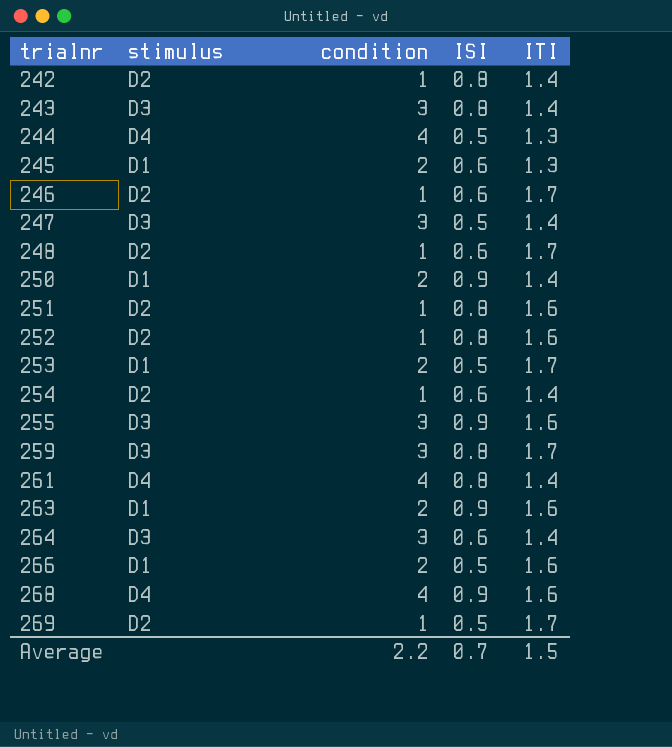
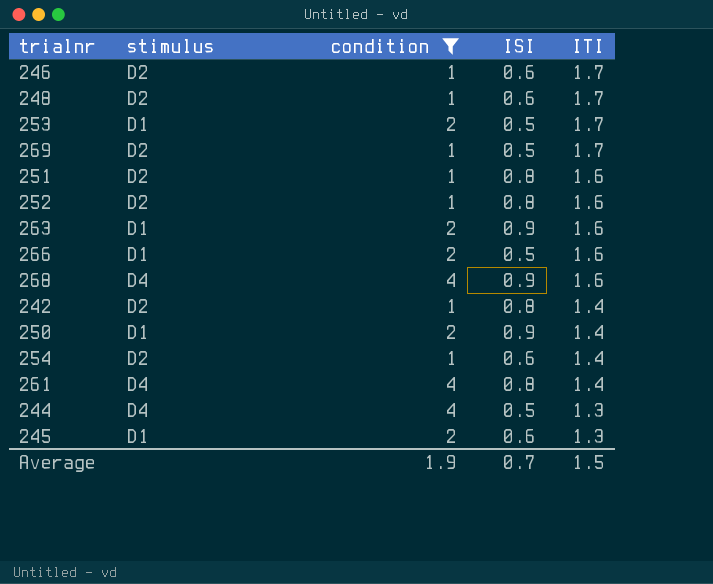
filter: none -> condition != 3
row order: trialnr ascending -> ITI descending
Average | condition: 2.2 -> 1.9

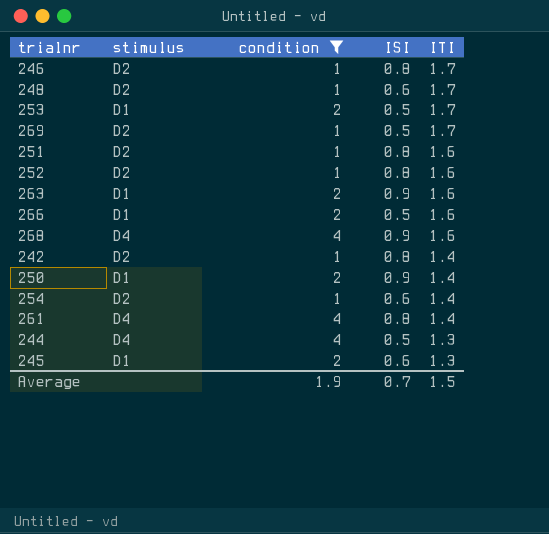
246 | ISI: 0.6 -> 0.8

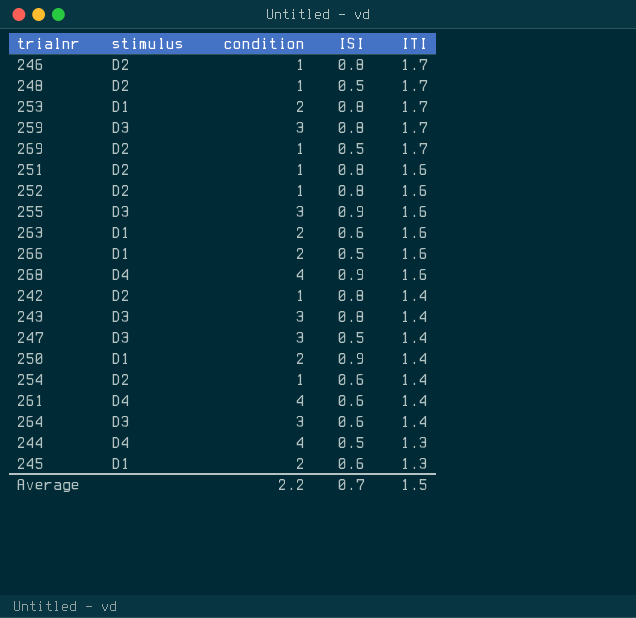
filter: condition != 3 -> none
248 | ISI: 0.6 -> 0.5
253 | ISI: 0.5 -> 0.8
263 | ISI: 0.9 -> 0.6
261 | ISI: 0.8 -> 0.6
Average | condition: 1.9 -> 2.2

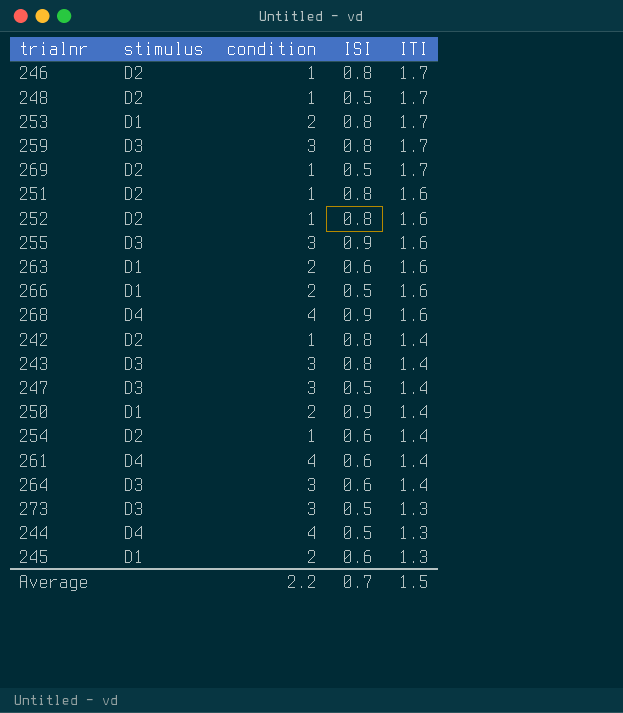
row 273: none -> D3 | 3 | 0.5 | 1.3

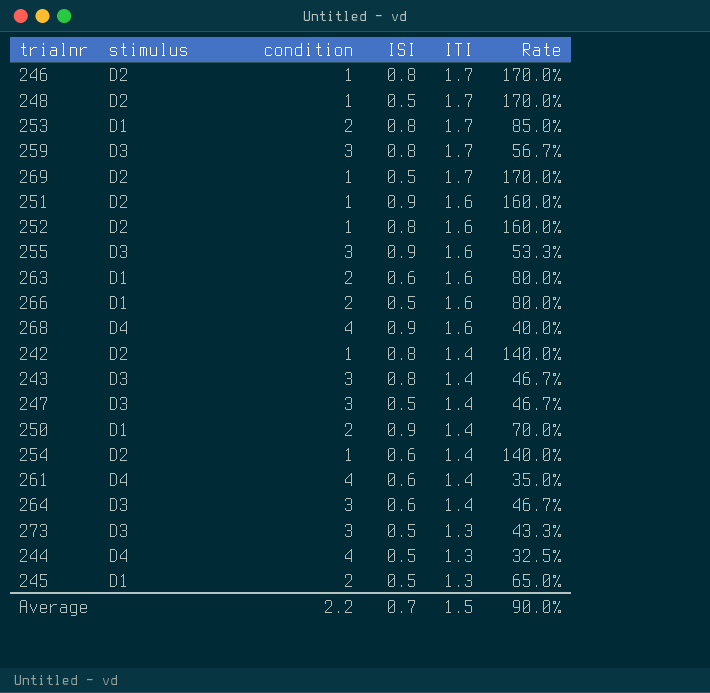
column Rate | formula: none -> [ITI] / [condition]
251 | ISI: 0.8 -> 0.9
245 | ISI: 0.6 -> 0.5

